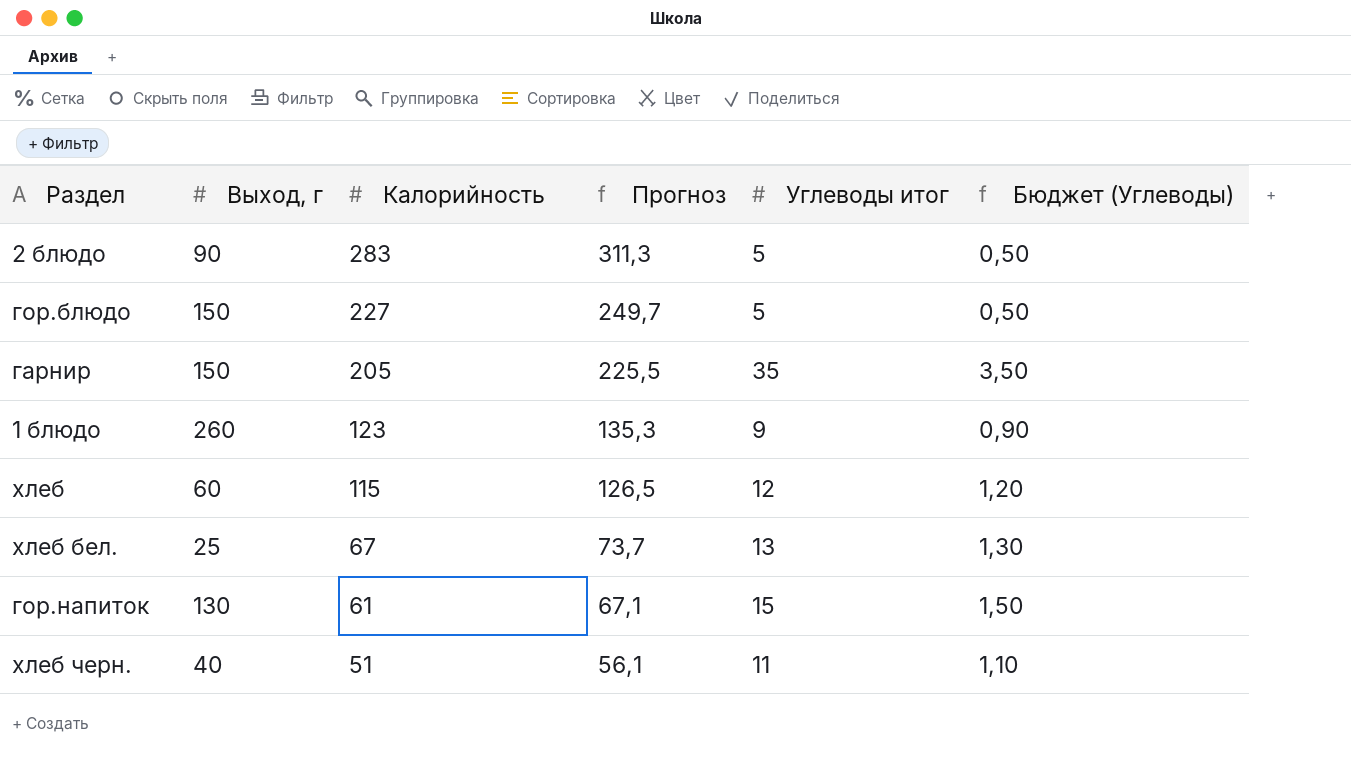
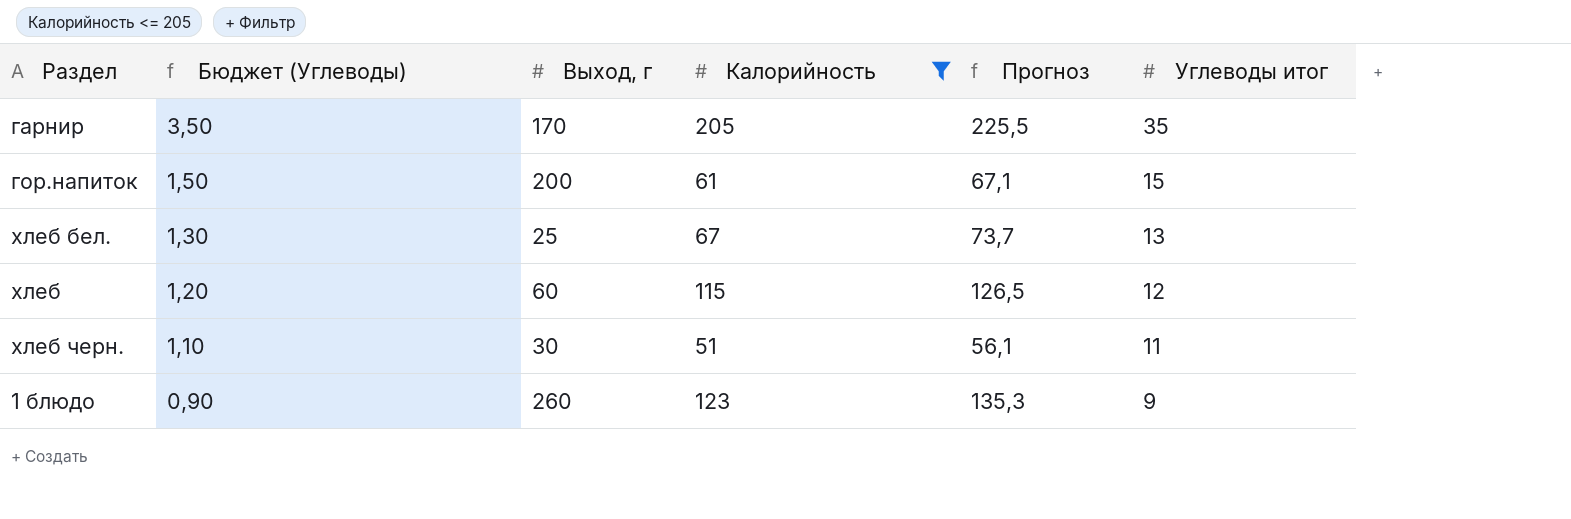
filter: none -> Калорийность <= 205
row order: Калорийность descending -> Бюджет (Углеводы) descending
column Бюджет (Углеводы) | position: 6 -> 2
гарнир | Выход, г: 150 -> 170
гор.напиток | Выход, г: 130 -> 200
хлеб черн. | Выход, г: 40 -> 30

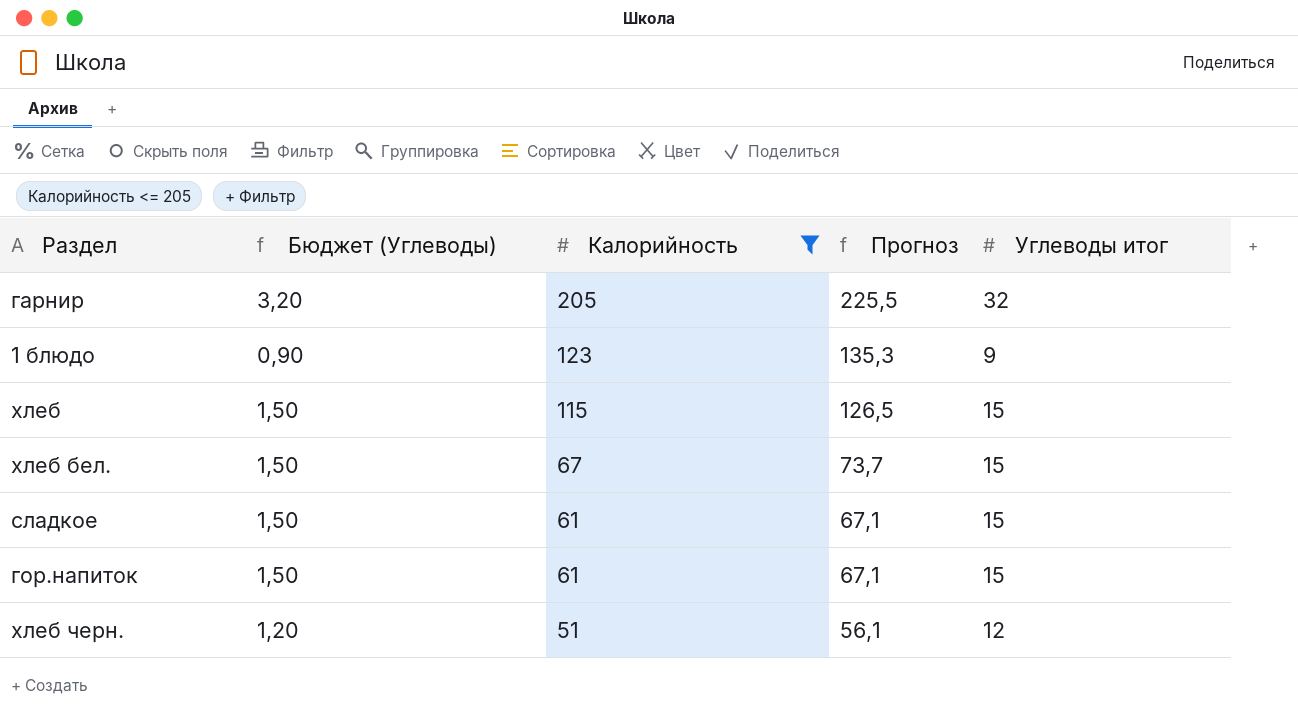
row order: Бюджет (Углеводы) descending -> Калорийность descending
column Выход, г | position: 3 -> none
гарнир | Бюджет (Углеводы): 3,50 -> 3,20
гарнир | Углеводы итог: 35 -> 32
хлеб | Бюджет (Углеводы): 1,20 -> 1,50
хлеб | Углеводы итог: 12 -> 15
хлеб бел. | Бюджет (Углеводы): 1,30 -> 1,50
хлеб бел. | Углеводы итог: 13 -> 15
row сладкое: none -> 1,50 | 61 | 67,1 | 15
хлеб черн. | Бюджет (Углеводы): 1,10 -> 1,20
хлеб черн. | Углеводы итог: 11 -> 12

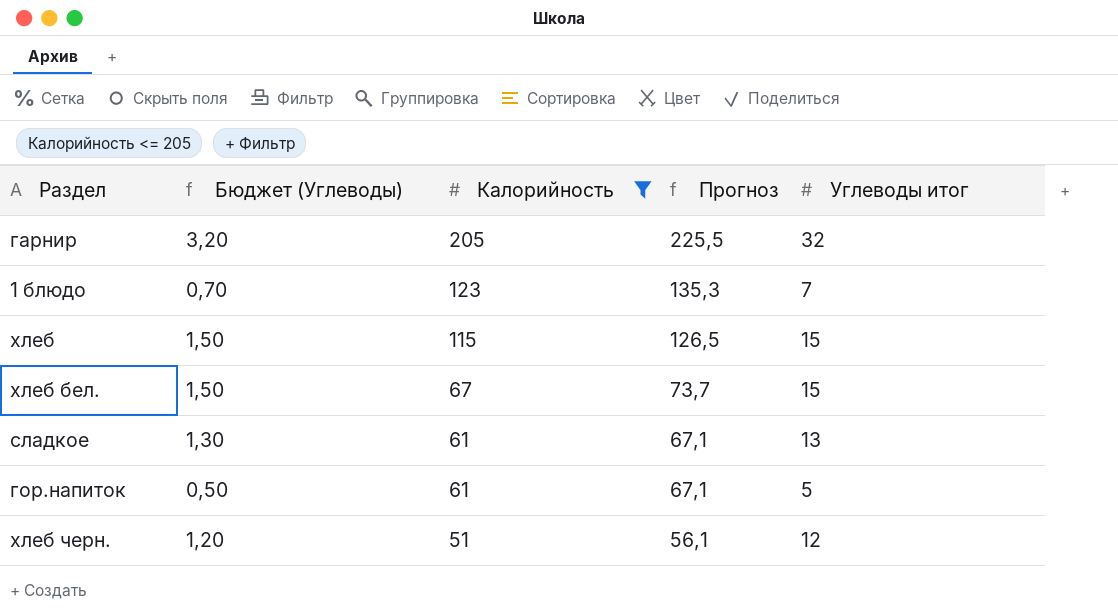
1 блюдо | Бюджет (Углеводы): 0,90 -> 0,70
1 блюдо | Углеводы итог: 9 -> 7
сладкое | Бюджет (Углеводы): 1,50 -> 1,30
сладкое | Углеводы итог: 15 -> 13
гор.напиток | Бюджет (Углеводы): 1,50 -> 0,50
гор.напиток | Углеводы итог: 15 -> 5

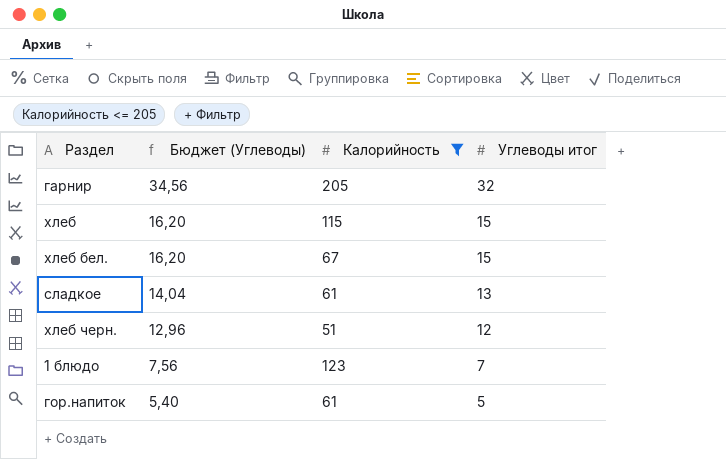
row order: Калорийность descending -> Бюджет (Углеводы) descending
column Прогноз | formula: [Калорийность] * 1,1 -> none
column Бюджет (Углеводы) | formula: [Углеводы итог] * 0,1 -> [Углеводы итог] * 1,08

